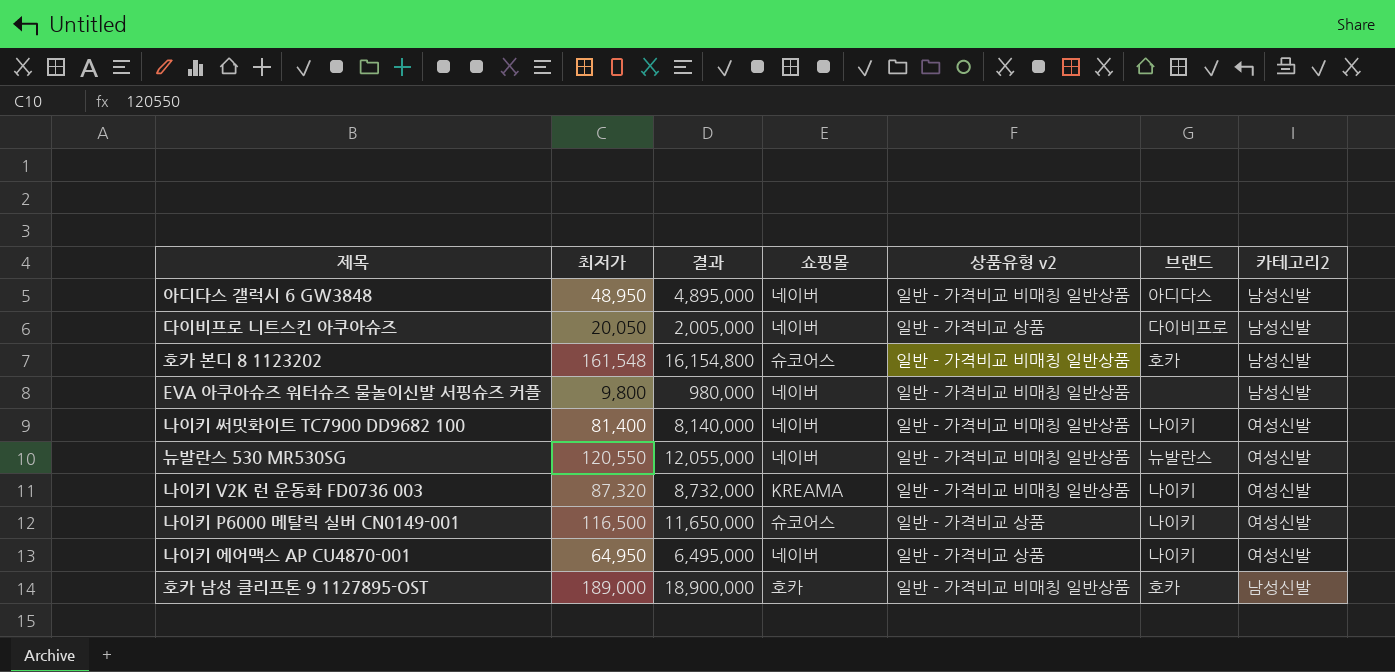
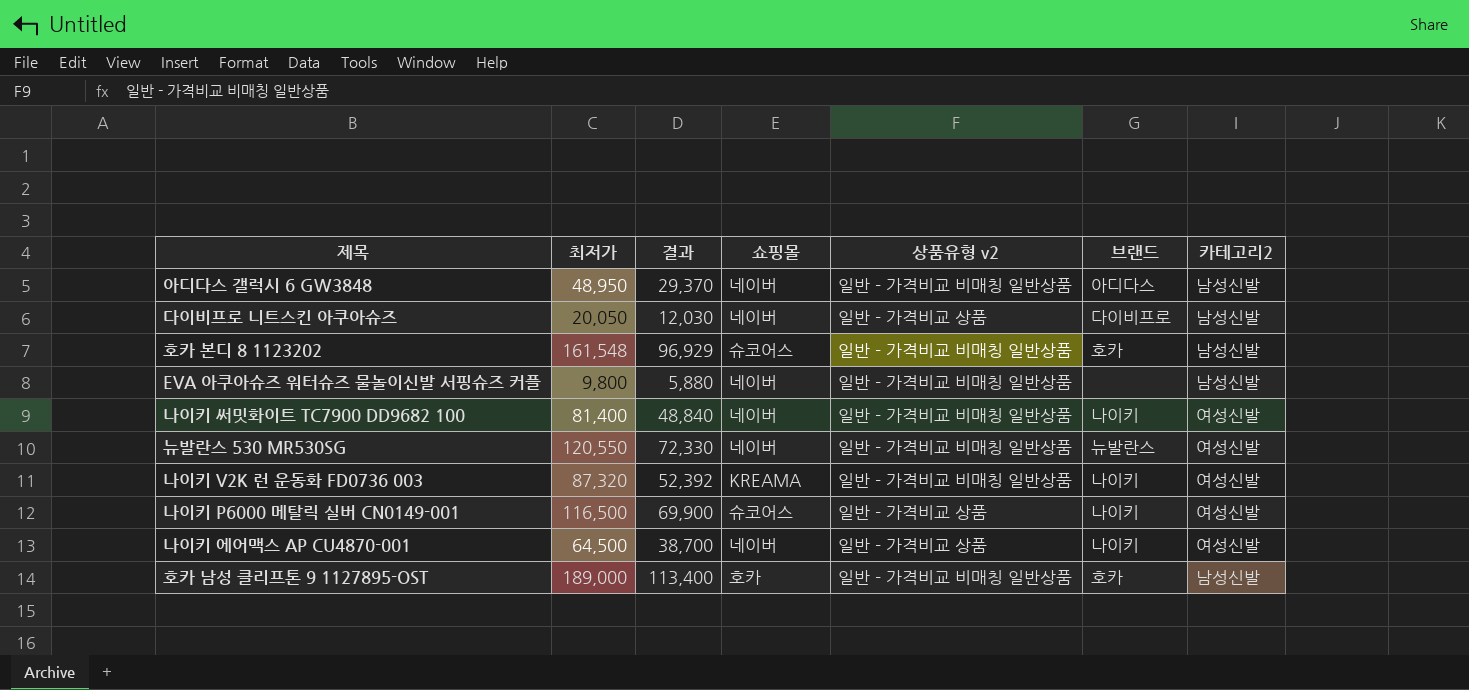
column 결과 | formula: [최저가] * 100 -> [최저가] * 0.6
나이키 에어맥스 AP CU4870-001 | 최저가: 64,950 -> 64,500

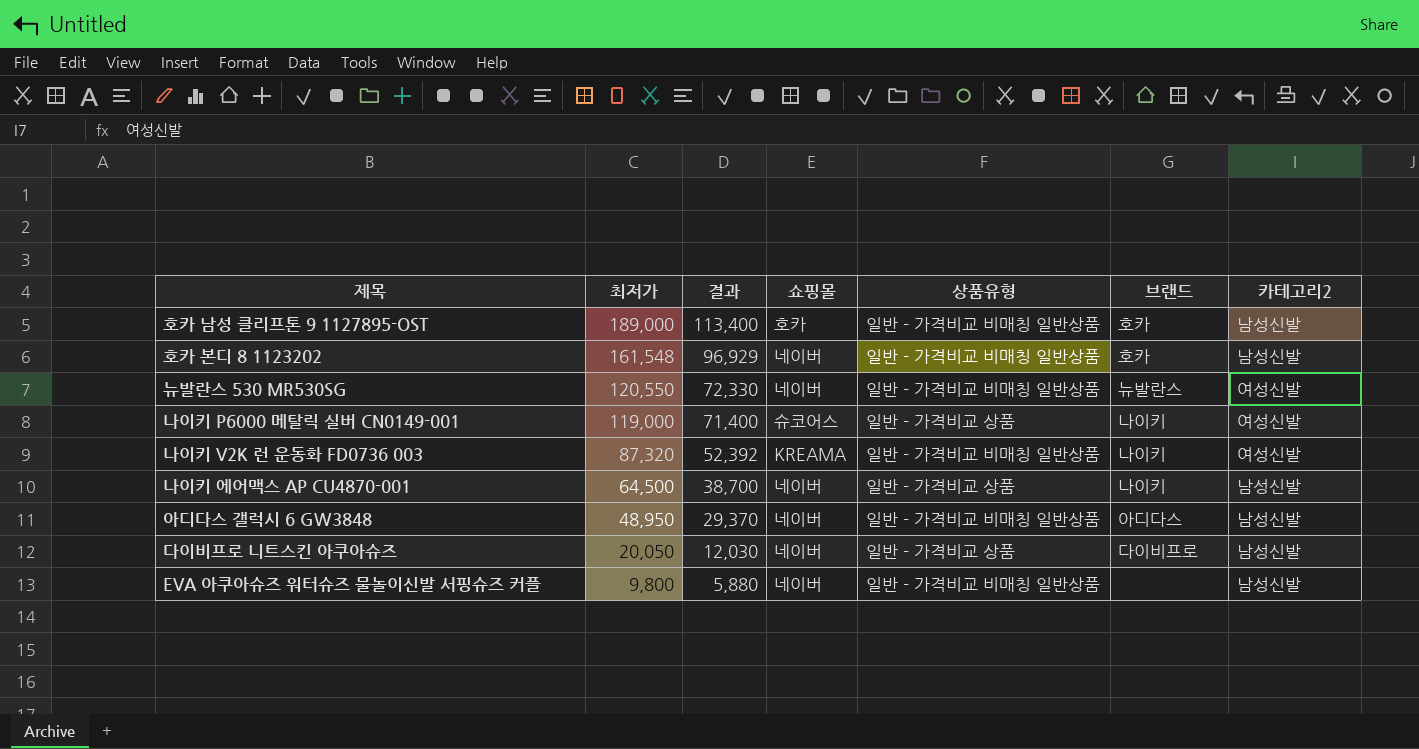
row order: none -> 최저가 descending
column name: 상품유형 v2 -> 상품유형
row 나이키 써밋화이트 TC7900 DD9682 100: 81,400 | 48,840 | 네이버 | 일반 - 가격비교 비매칭 일반상품 | 나이키 | 여성신발 -> none
호카 본디 8 1123202 | 쇼핑몰: 슈코어스 -> 네이버
나이키 P6000 메탈릭 실버 CN0149-001 | 최저가: 116,500 -> 119,000
나이키 P6000 메탈릭 실버 CN0149-001 | 결과: 69,900 -> 71,400
나이키 에어맥스 AP CU4870-001 | 카테고리2: 여성신발 -> 남성신발

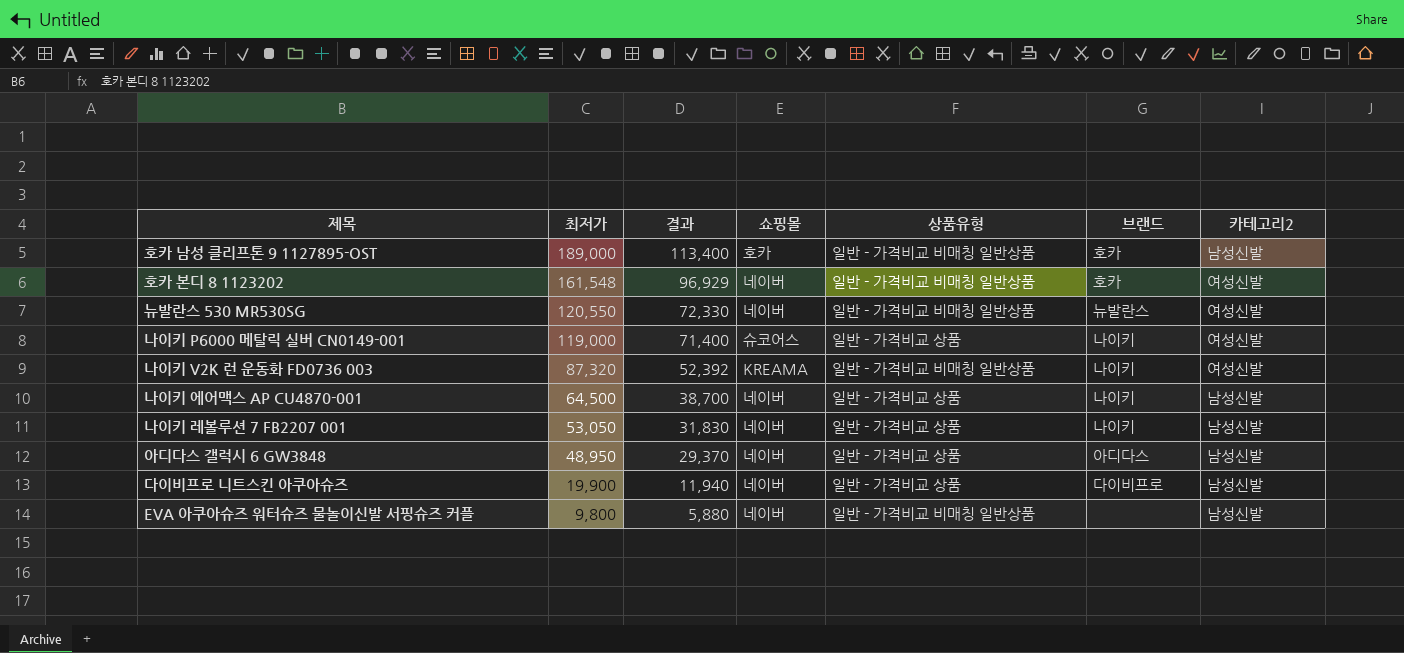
호카 본디 8 1123202 | 카테고리2: 남성신발 -> 여성신발
row 나이키 레볼루션 7 FB2207 001: none -> 53,050 | 31,830 | 네이버 | 일반 - 가격비교 상품 | 나이키 | 남성신발
아디다스 갤럭시 6 GW3848 | 상품유형: 일반 - 가격비교 비매칭 일반상품 -> 일반 - 가격비교 상품
다이비프로 니트스킨 아쿠아슈즈 | 최저가: 20,050 -> 19,900
다이비프로 니트스킨 아쿠아슈즈 | 결과: 12,030 -> 11,940

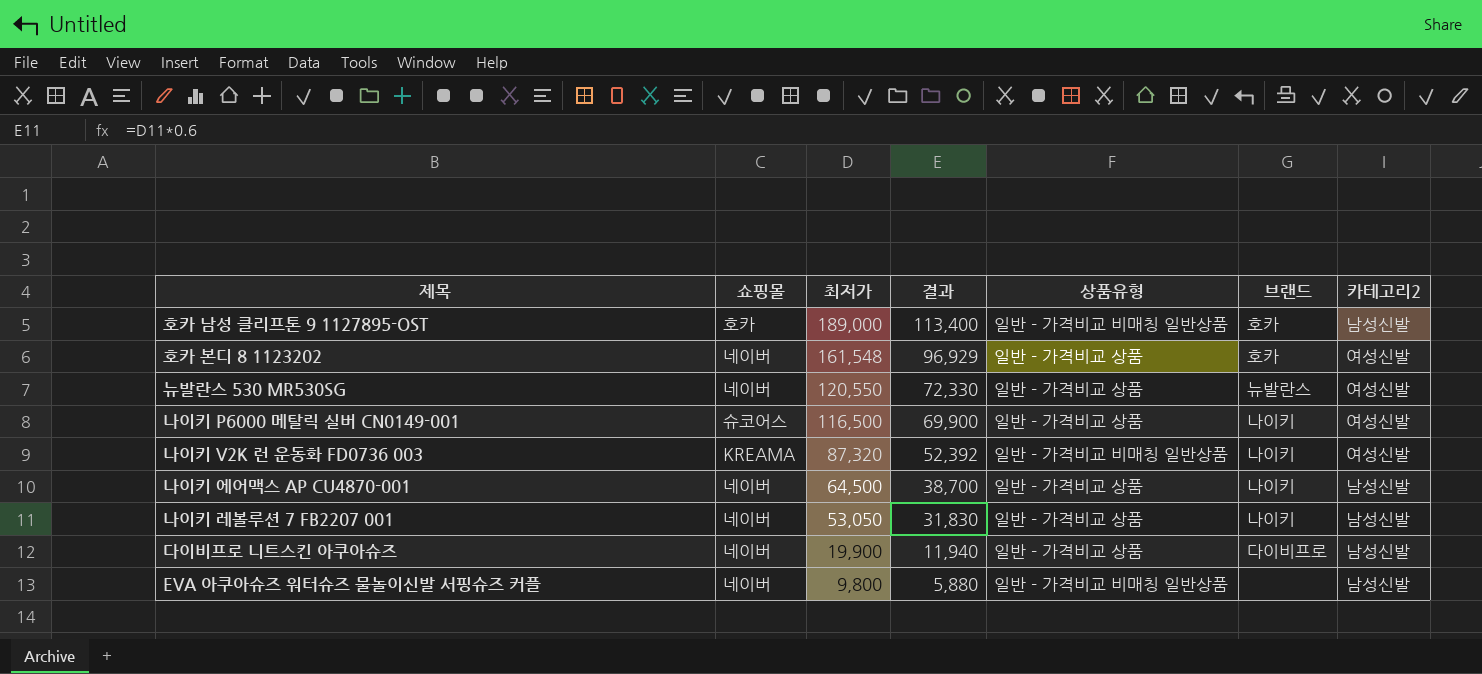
column 쇼핑몰 | position: 4 -> 2
row 아디다스 갤럭시 6 GW3848: 48,950 | 29,370 | 네이버 | 일반 - 가격비교 상품 | 아디다스 | 남성신발 -> none
호카 본디 8 1123202 | 상품유형: 일반 - 가격비교 비매칭 일반상품 -> 일반 - 가격비교 상품
뉴발란스 530 MR530SG | 상품유형: 일반 - 가격비교 비매칭 일반상품 -> 일반 - 가격비교 상품
나이키 P6000 메탈릭 실버 CN0149-001 | 최저가: 119,000 -> 116,500
나이키 P6000 메탈릭 실버 CN0149-001 | 결과: 71,400 -> 69,900

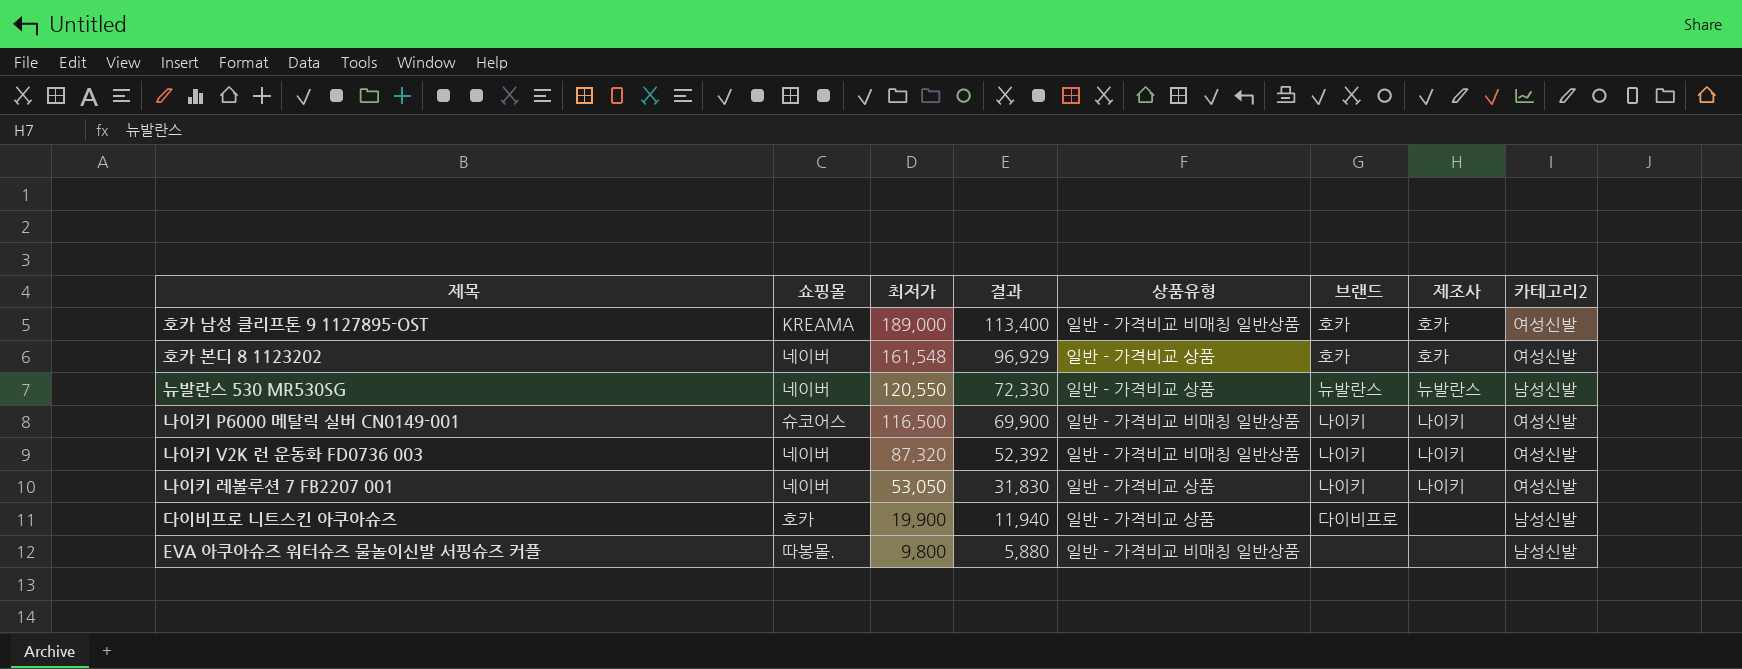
column 제조사 | position: none -> 7
row 나이키 에어맥스 AP CU4870-001: 네이버 | 64,500 | 38,700 | 일반 - 가격비교 상품 | 나이키 | 남성신발 -> none
호카 남성 클리프톤 9 1127895-OST | 쇼핑몰: 호카 -> KREAMA
호카 남성 클리프톤 9 1127895-OST | 카테고리2: 남성신발 -> 여성신발
뉴발란스 530 MR530SG | 카테고리2: 여성신발 -> 남성신발
나이키 P6000 메탈릭 실버 CN0149-001 | 상품유형: 일반 - 가격비교 상품 -> 일반 - 가격비교 비매칭 일반상품
나이키 V2K 런 운동화 FD0736 003 | 쇼핑몰: KREAMA -> 네이버
나이키 레볼루션 7 FB2207 001 | 카테고리2: 남성신발 -> 여성신발
다이비프로 니트스킨 아쿠아슈즈 | 쇼핑몰: 네이버 -> 호카
EVA 아쿠아슈즈 워터슈즈 물놀이신발 서핑슈즈 커플 | 쇼핑몰: 네이버 -> 따봉몰.

